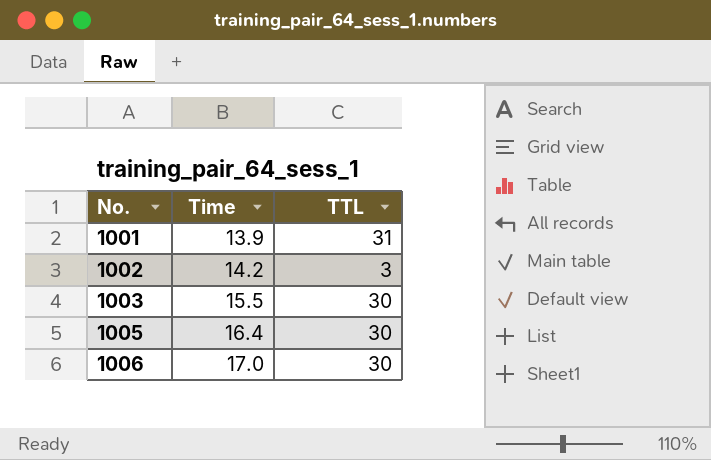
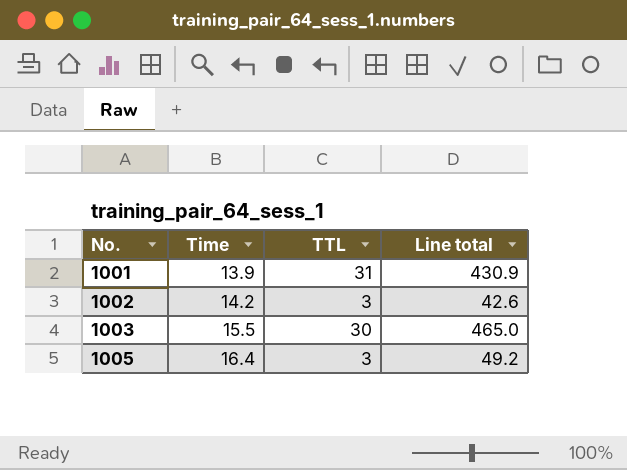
column Line total | formula: none -> [Time] * [TTL]
row 1006: 17.0 | 30 -> none
1005 | TTL: 30 -> 3

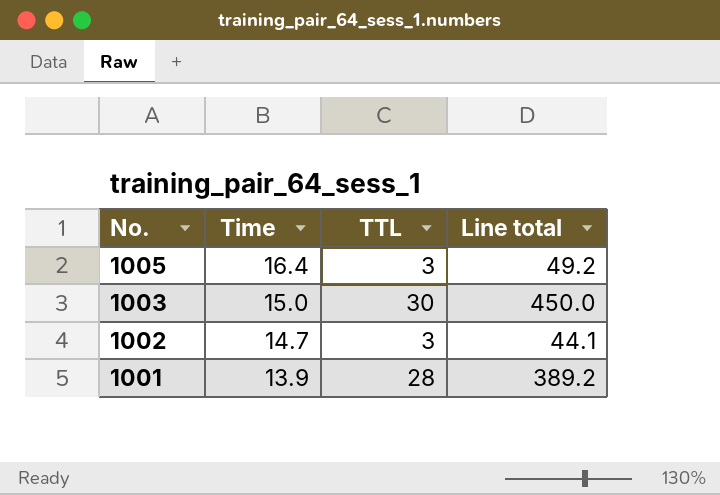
row order: No. ascending -> No. descending
1003 | Time: 15.5 -> 15.0
1003 | Line total: 465.0 -> 450.0
1002 | Time: 14.2 -> 14.7
1002 | Line total: 42.6 -> 44.1
1001 | TTL: 31 -> 28
1001 | Line total: 430.9 -> 389.2

